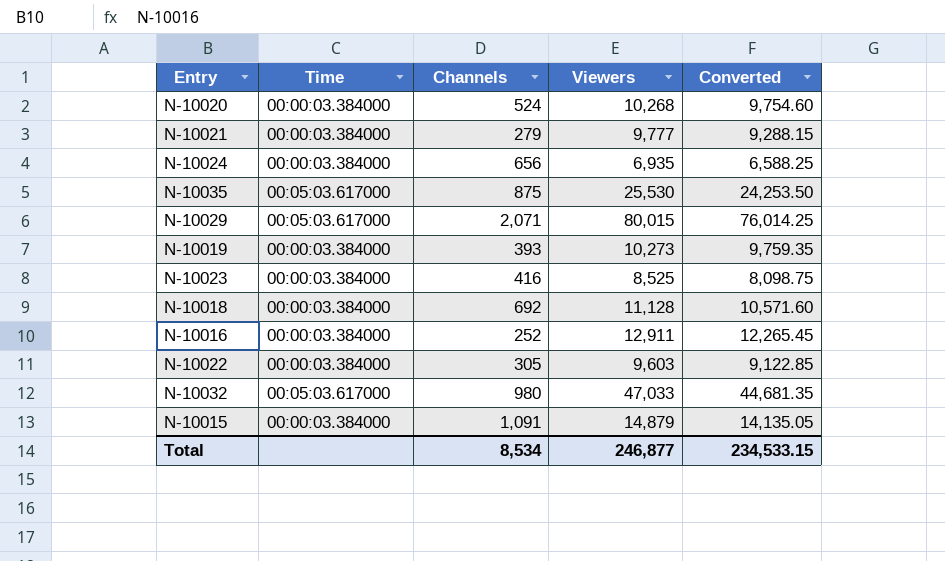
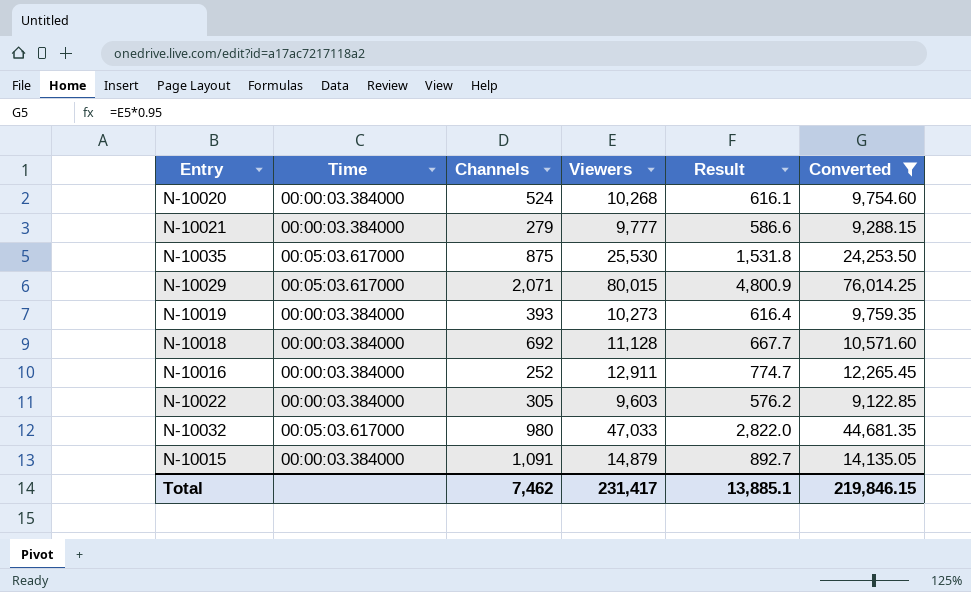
filter: none -> Converted >= 9,122.85
column Result | formula: none -> [Viewers] * 0.06
Total | Channels: 8,534 -> 7,462
Total | Viewers: 246,877 -> 231,417
Total | Converted: 234,533.15 -> 219,846.15

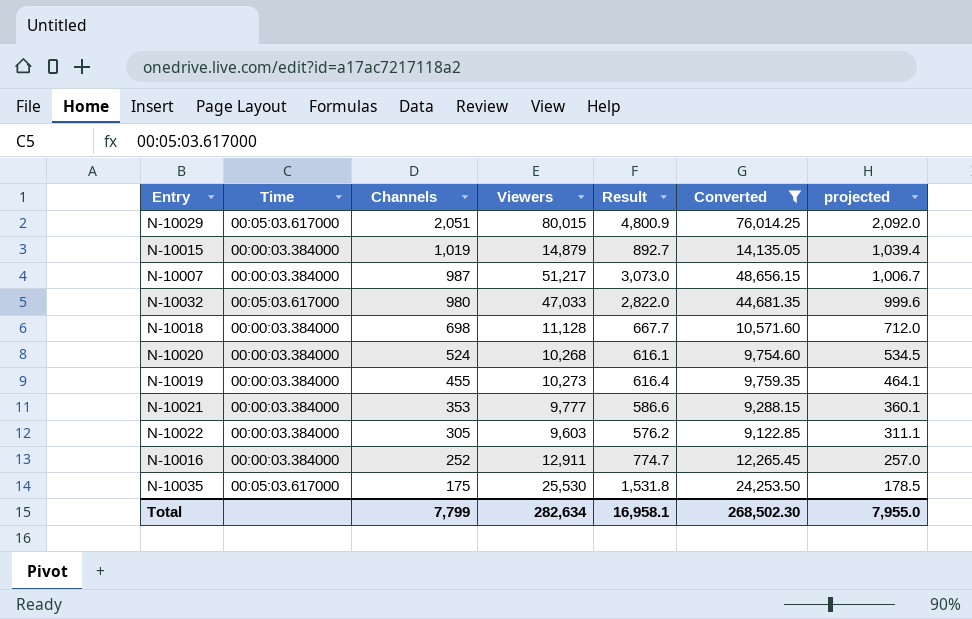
row order: none -> Channels descending
column projected | formula: none -> [Channels] * 1.02
N-10029 | Channels: 2,071 -> 2,051
N-10015 | Channels: 1,091 -> 1,019
row N-10007: none -> 00:00:03.384000 | 987 | 51,217 | 3,073.0 | 48,656.15 | 1,006.7
N-10018 | Channels: 692 -> 698
N-10019 | Channels: 393 -> 455
N-10021 | Channels: 279 -> 353
N-10035 | Channels: 875 -> 175
Total | Channels: 7,462 -> 7,799
Total | Viewers: 231,417 -> 282,634
Total | Result: 13,885.1 -> 16,958.1
Total | Converted: 219,846.15 -> 268,502.30

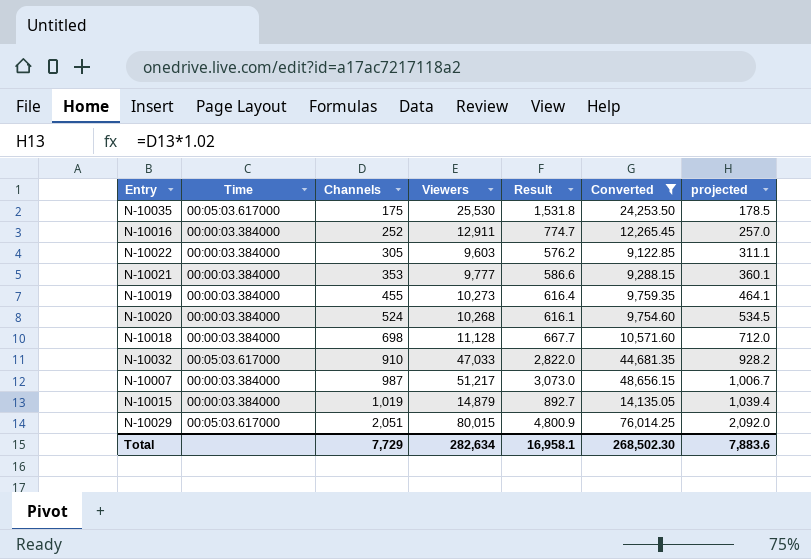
row order: Channels descending -> Channels ascending
N-10032 | Channels: 980 -> 910
N-10032 | projected: 999.6 -> 928.2
Total | Channels: 7,799 -> 7,729
Total | projected: 7,955.0 -> 7,883.6

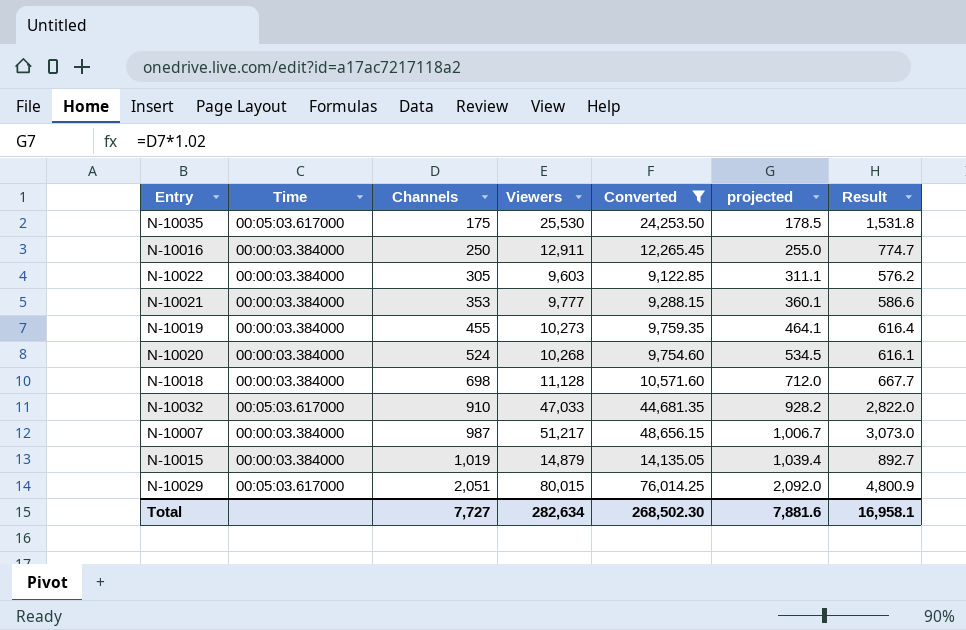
column Result | position: 5 -> 7
N-10016 | Channels: 252 -> 250
N-10016 | projected: 257.0 -> 255.0
Total | Channels: 7,729 -> 7,727
Total | projected: 7,883.6 -> 7,881.6

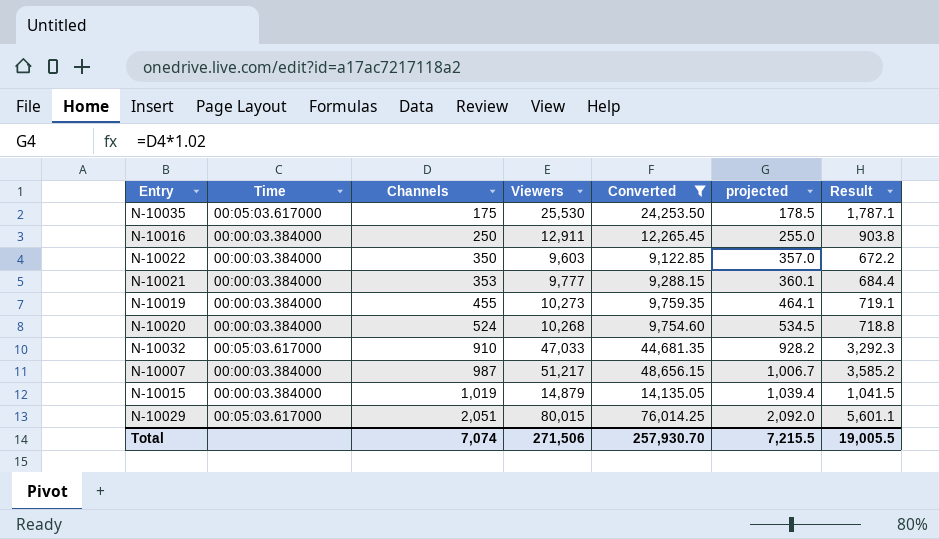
column Result | formula: [Viewers] * 0.06 -> [Viewers] * 0.07
row N-10018: 00:00:03.384000 | 698 | 11,128 | 10,571.60 | 712.0 | 667.7 -> none
N-10022 | Channels: 305 -> 350
N-10022 | projected: 311.1 -> 357.0
Total | Channels: 7,727 -> 7,074
Total | Viewers: 282,634 -> 271,506
Total | Converted: 268,502.30 -> 257,930.70
Total | projected: 7,881.6 -> 7,215.5
Total | Result: 16,958.1 -> 19,005.5

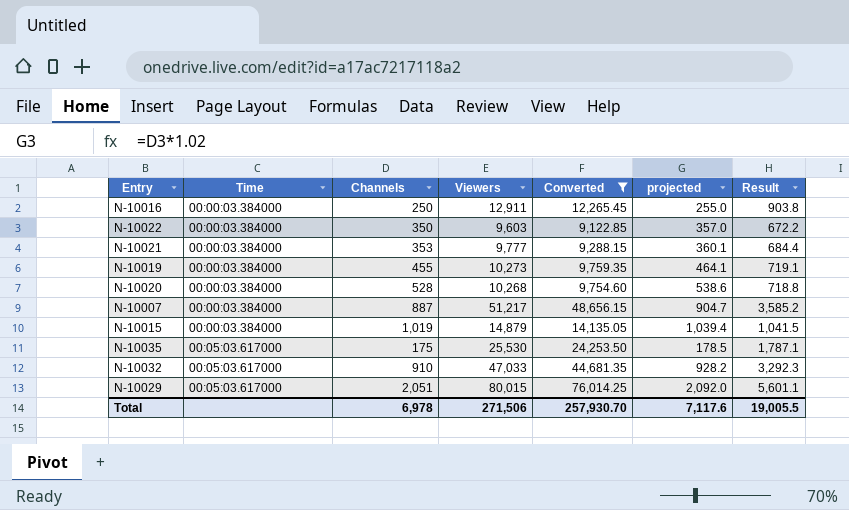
row order: Channels ascending -> Time ascending
N-10020 | Channels: 524 -> 528
N-10020 | projected: 534.5 -> 538.6
N-10007 | Channels: 987 -> 887
N-10007 | projected: 1,006.7 -> 904.7
Total | Channels: 7,074 -> 6,978
Total | projected: 7,215.5 -> 7,117.6

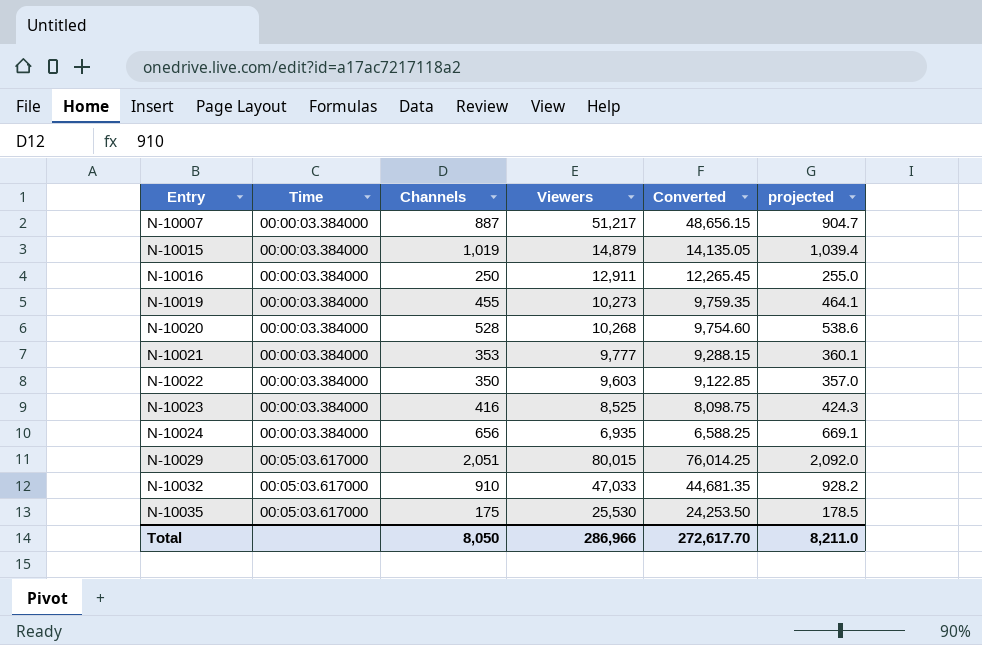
filter: Converted >= 9,122.85 -> none
row order: Time ascending -> Entry ascending
column Result | formula: [Viewers] * 0.07 -> none
Total | Channels: 6,978 -> 8,050
Total | Viewers: 271,506 -> 286,966
Total | Converted: 257,930.70 -> 272,617.70
Total | projected: 7,117.6 -> 8,211.0

